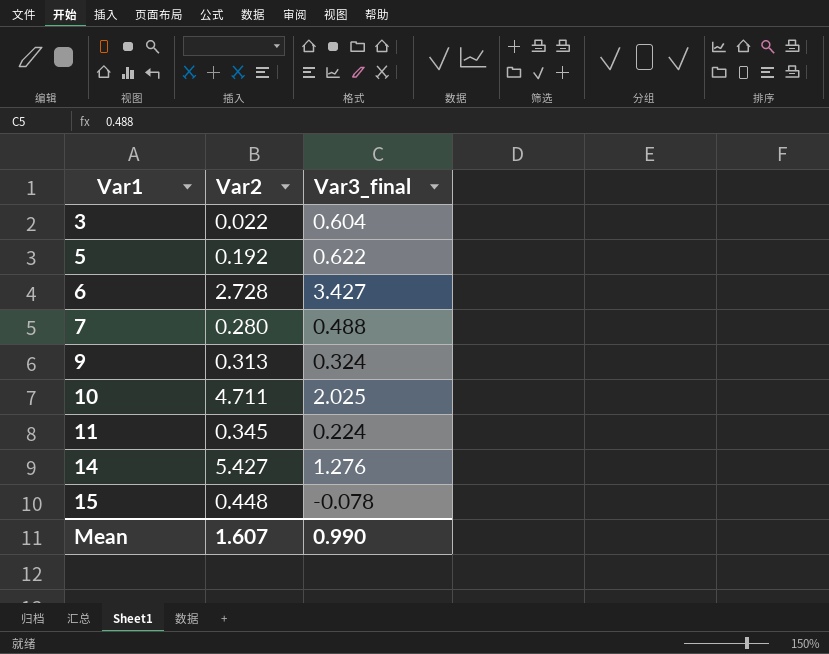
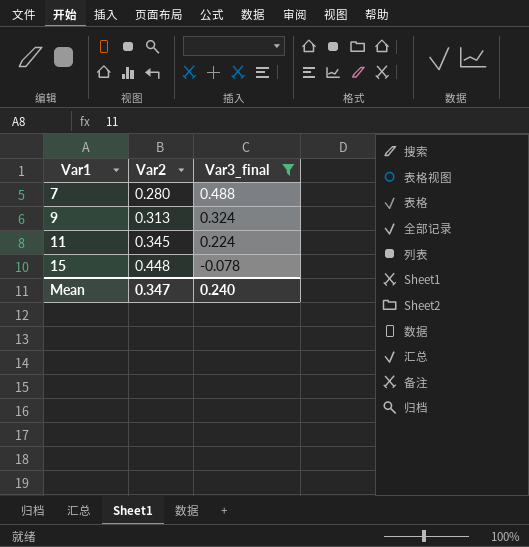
filter: none -> Var3_final <= 0.488
Mean | Var2: 1.607 -> 0.347
Mean | Var3_final: 0.990 -> 0.240

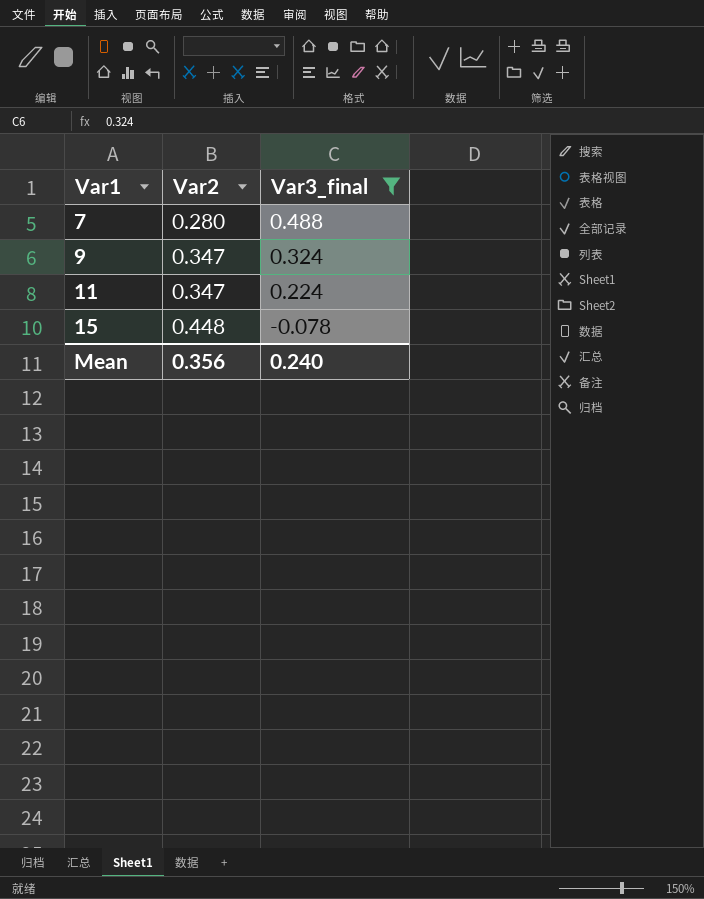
9 | Var2: 0.313 -> 0.347
11 | Var2: 0.345 -> 0.347
Mean | Var2: 0.347 -> 0.356

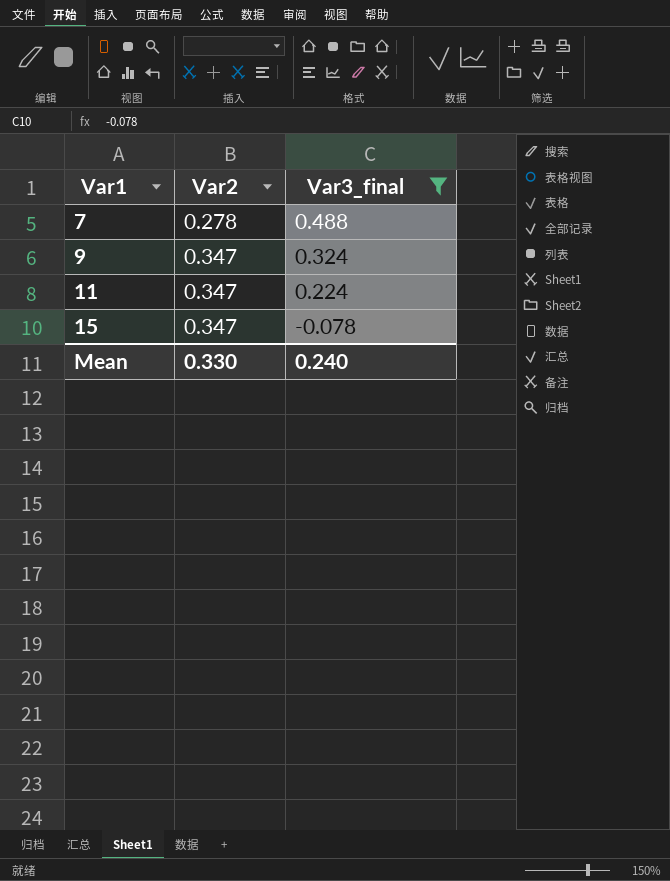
7 | Var2: 0.280 -> 0.278
15 | Var2: 0.448 -> 0.347
Mean | Var2: 0.356 -> 0.330

